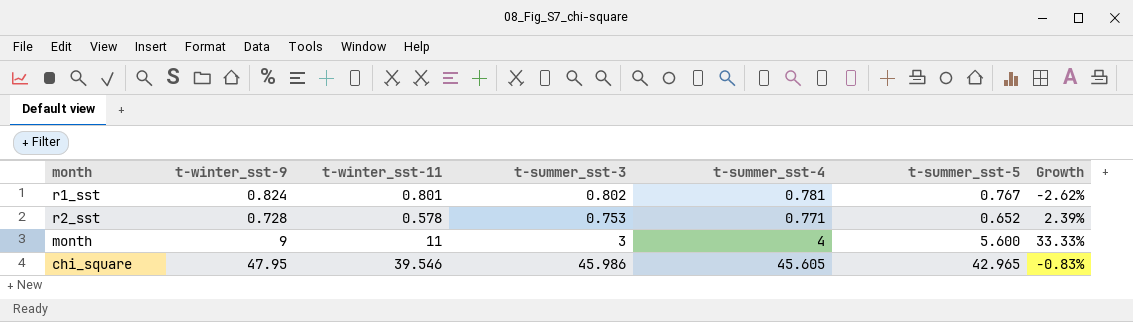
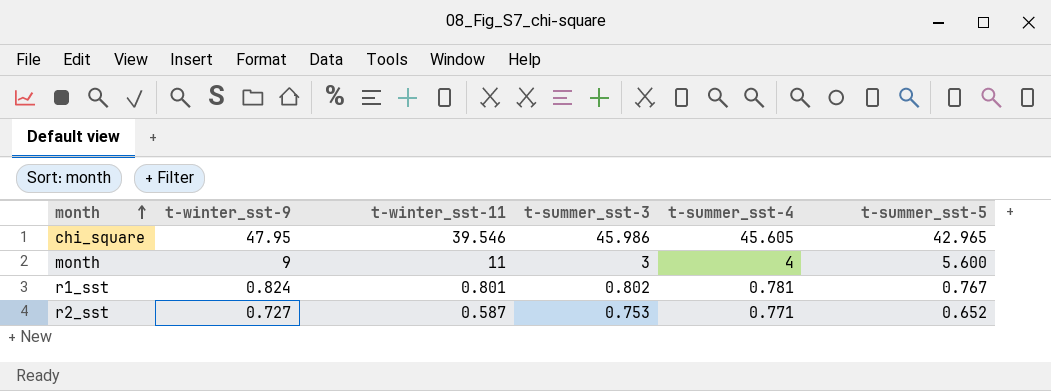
row order: none -> month ascending
column Growth | formula: ([t-summer_sst-4] - [t-summer_sst-3]) / [t-summer_sst-3] -> none
r2_sst | t-winter_sst-9: 0.728 -> 0.727
r2_sst | t-winter_sst-11: 0.578 -> 0.587

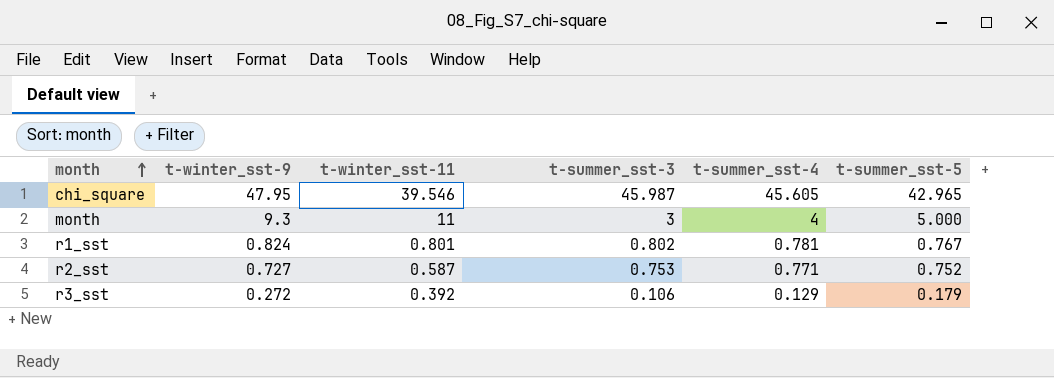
chi_square | t-summer_sst-3: 45.986 -> 45.987
month | t-winter_sst-9: 9 -> 9.3
month | t-summer_sst-5: 5.600 -> 5.000
r2_sst | t-summer_sst-5: 0.652 -> 0.752
row r3_sst: none -> 0.272 | 0.392 | 0.106 | 0.129 | 0.179

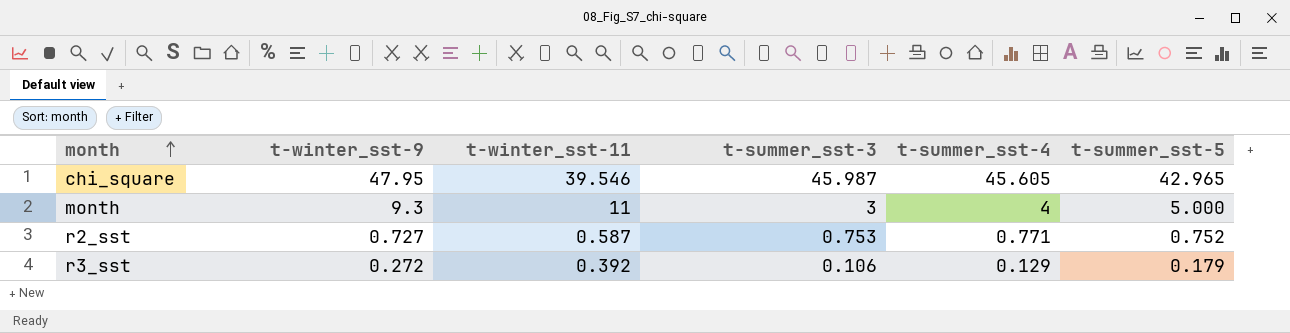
row r1_sst: 0.824 | 0.801 | 0.802 | 0.781 | 0.767 -> none

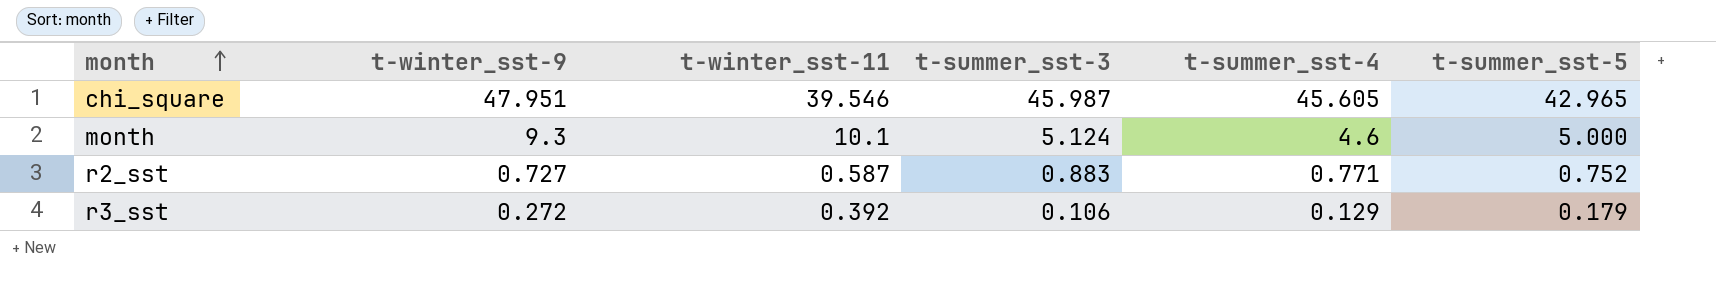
chi_square | t-winter_sst-9: 47.95 -> 47.951
month | t-winter_sst-11: 11 -> 10.1
month | t-summer_sst-3: 3 -> 5.124
month | t-summer_sst-4: 4 -> 4.6
r2_sst | t-summer_sst-3: 0.753 -> 0.883

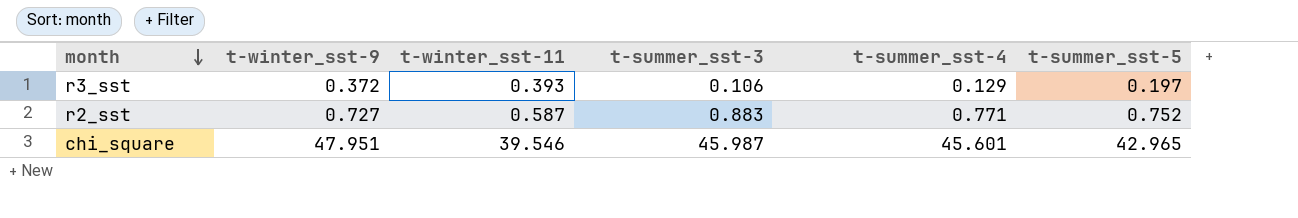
row order: month ascending -> month descending
row month: 9.3 | 10.1 | 5.124 | 4.6 | 5.000 -> none
r3_sst | t-winter_sst-9: 0.272 -> 0.372
r3_sst | t-winter_sst-11: 0.392 -> 0.393
r3_sst | t-summer_sst-5: 0.179 -> 0.197
chi_square | t-summer_sst-4: 45.605 -> 45.601

